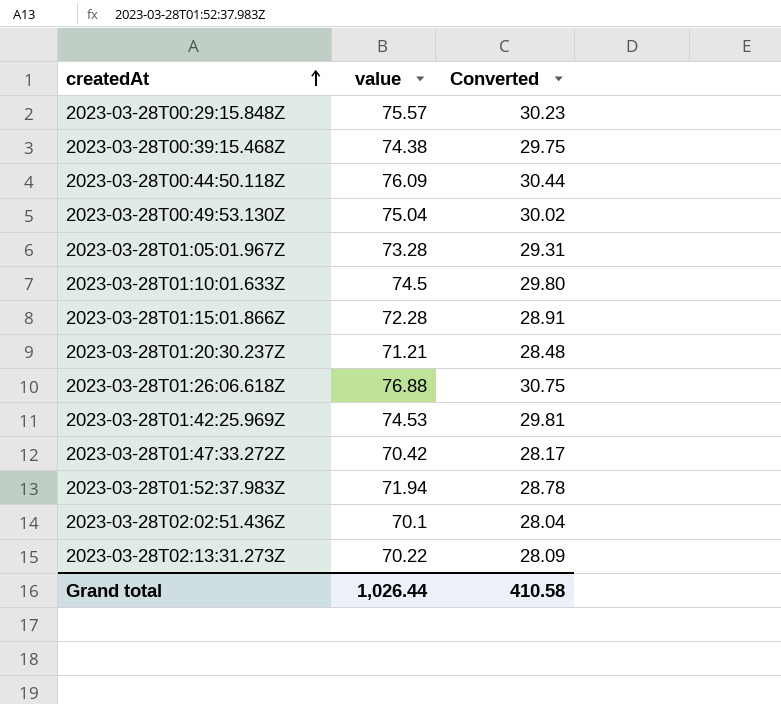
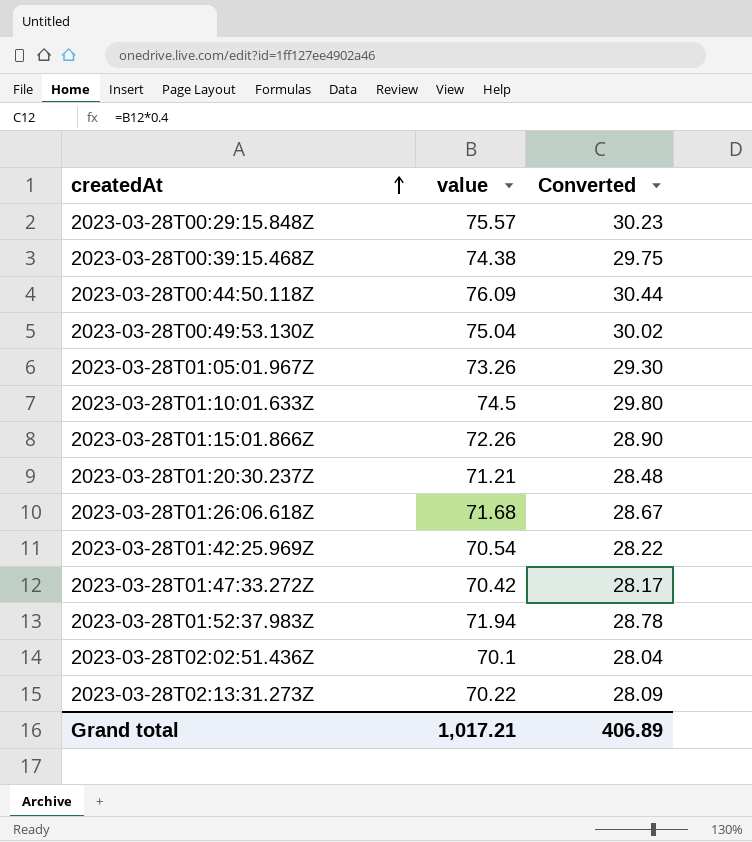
2023-03-28T01:05:01.967Z | value: 73.28 -> 73.26
2023-03-28T01:05:01.967Z | Converted: 29.31 -> 29.30
2023-03-28T01:15:01.866Z | value: 72.28 -> 72.26
2023-03-28T01:15:01.866Z | Converted: 28.91 -> 28.90
2023-03-28T01:26:06.618Z | value: 76.88 -> 71.68
2023-03-28T01:26:06.618Z | Converted: 30.75 -> 28.67
2023-03-28T01:42:25.969Z | value: 74.53 -> 70.54
2023-03-28T01:42:25.969Z | Converted: 29.81 -> 28.22
Grand total | value: 1,026.44 -> 1,017.21
Grand total | Converted: 410.58 -> 406.89

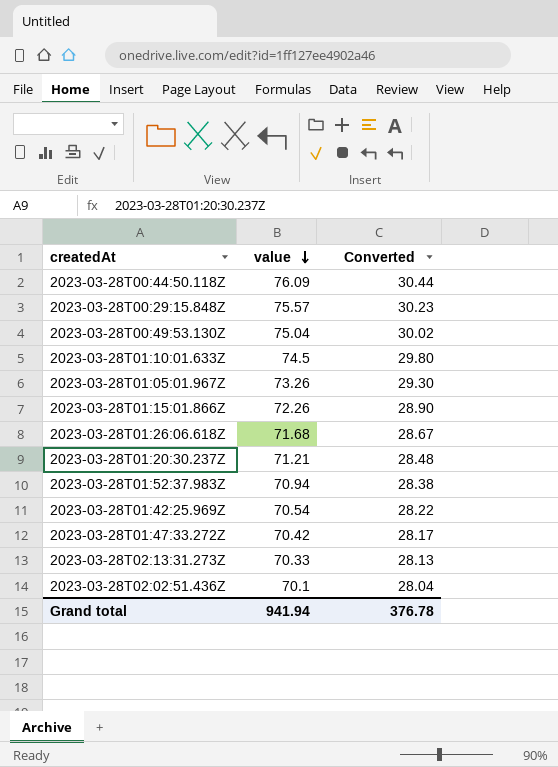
row order: createdAt ascending -> value descending
row 2023-03-28T00:39:15.468Z: 74.38 | 29.75 -> none
2023-03-28T01:52:37.983Z | value: 71.94 -> 70.94
2023-03-28T01:52:37.983Z | Converted: 28.78 -> 28.38
2023-03-28T02:13:31.273Z | value: 70.22 -> 70.33
2023-03-28T02:13:31.273Z | Converted: 28.09 -> 28.13
Grand total | value: 1,017.21 -> 941.94
Grand total | Converted: 406.89 -> 376.78

